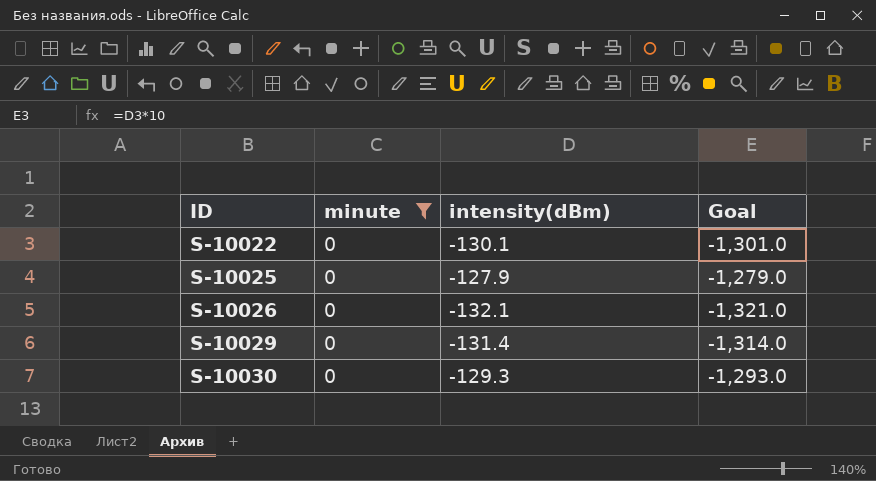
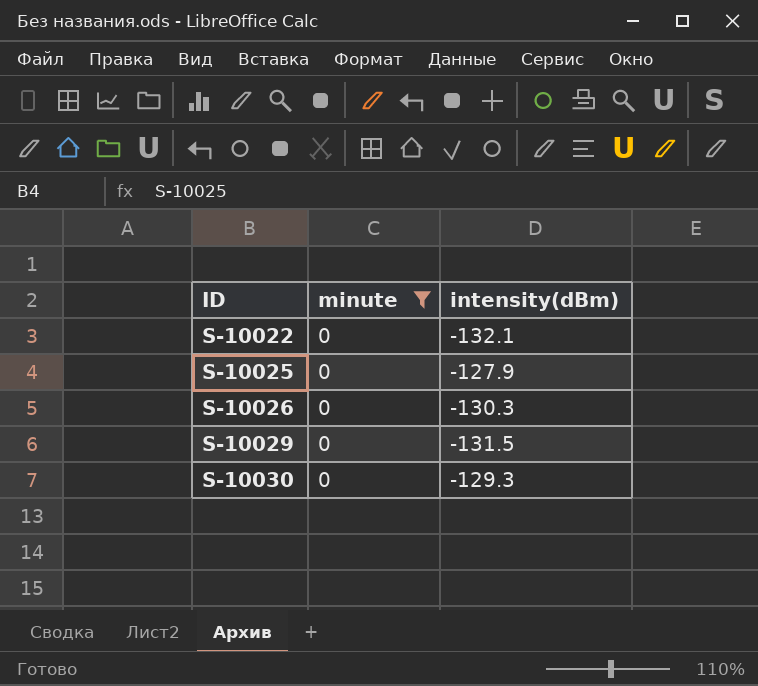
column Goal | formula: [intensity(dBm)] * 10 -> none
S-10022 | intensity(dBm): -130.1 -> -132.1
S-10026 | intensity(dBm): -132.1 -> -130.3
S-10029 | intensity(dBm): -131.4 -> -131.5

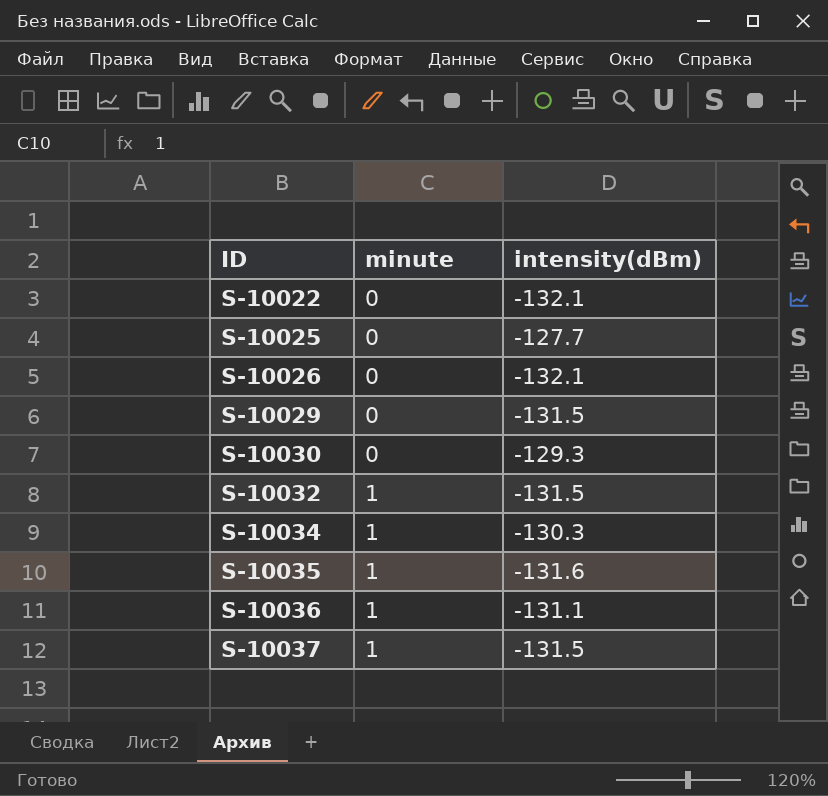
filter: minute = 0 -> none
S-10025 | intensity(dBm): -127.9 -> -127.7
S-10026 | intensity(dBm): -130.3 -> -132.1

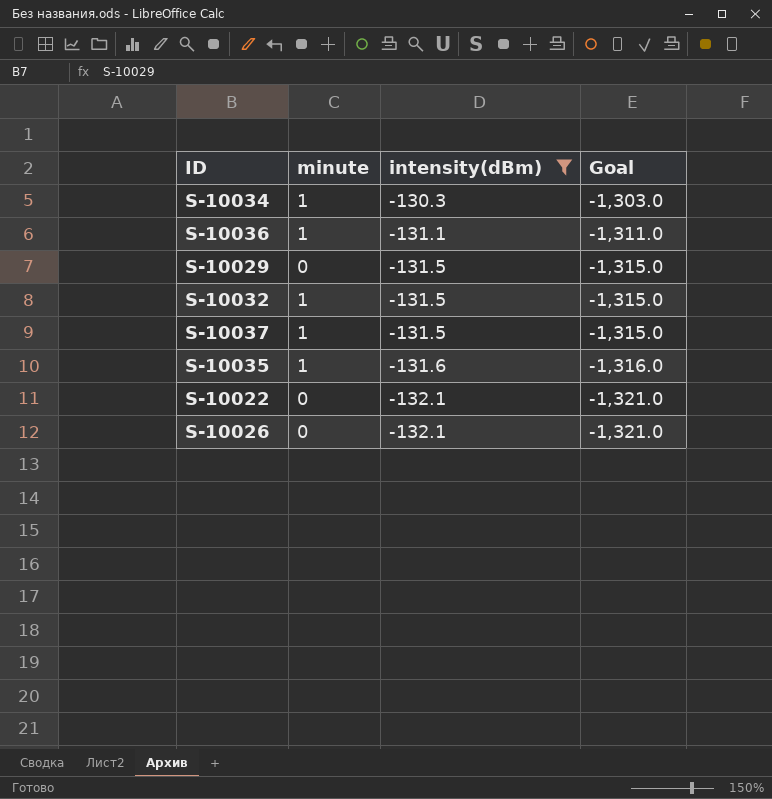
filter: none -> intensity(dBm) <= -130.3
row order: ID ascending -> intensity(dBm) descending
column Goal | formula: none -> [intensity(dBm)] * 10

